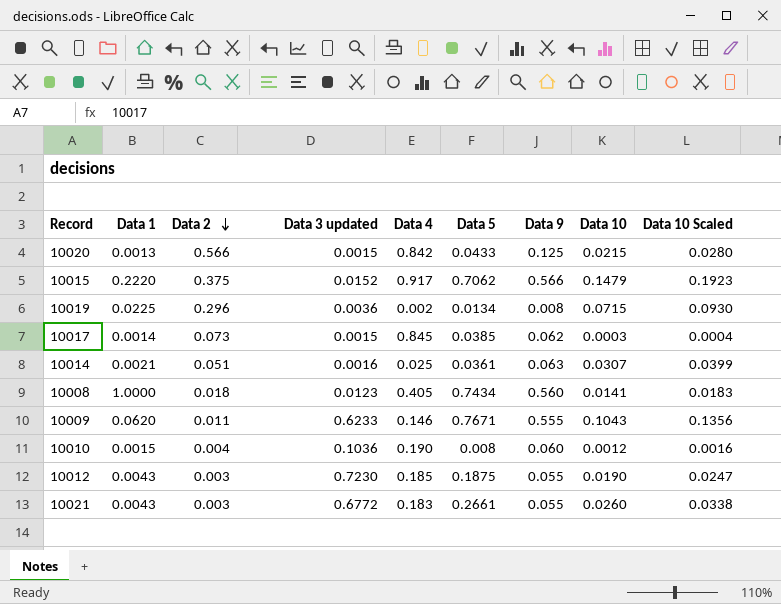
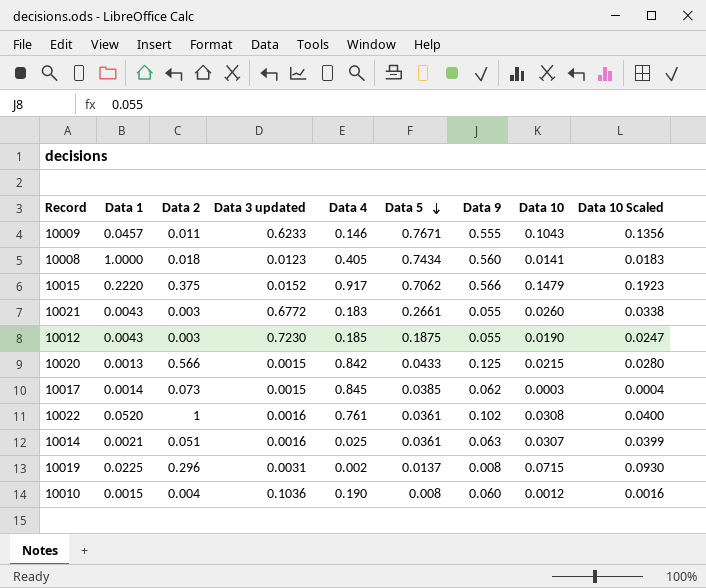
row order: Data 2 descending -> Data 5 descending
10009 | Data 1: 0.0620 -> 0.0457
row 10022: none -> 0.0520 | 1 | 0.0016 | 0.761 | 0.0361 | 0.102 | 0.0308 | 0.0400
10019 | Data 3 updated: 0.0036 -> 0.0031
10019 | Data 5: 0.0134 -> 0.0137

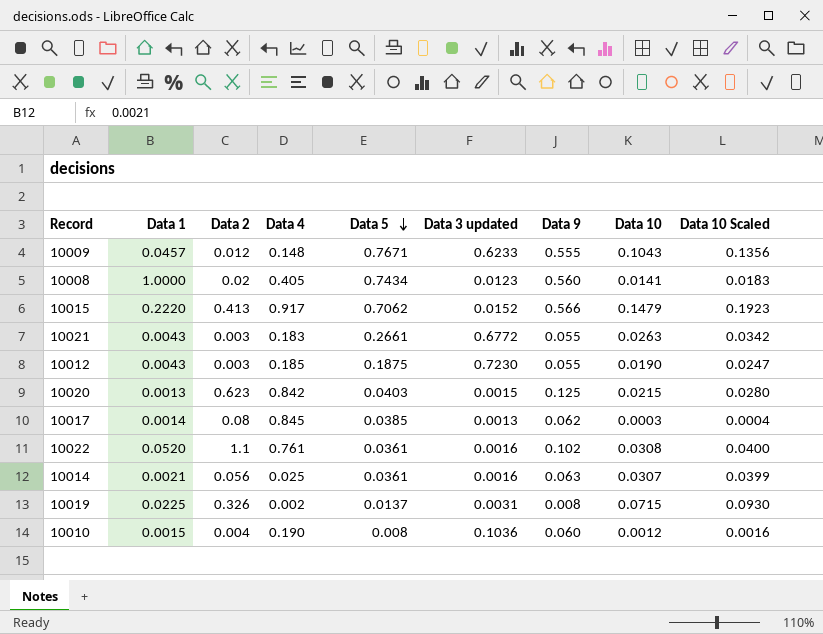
column Data 3 updated | position: 4 -> 6
10009 | Data 2: 0.011 -> 0.012
10009 | Data 4: 0.146 -> 0.148
10008 | Data 2: 0.018 -> 0.02
10015 | Data 2: 0.375 -> 0.413
10021 | Data 10: 0.0260 -> 0.0263
10021 | Data 10 Scaled: 0.0338 -> 0.0342
10020 | Data 2: 0.566 -> 0.623
10020 | Data 5: 0.0433 -> 0.0403
10017 | Data 2: 0.073 -> 0.08
10017 | Data 3 updated: 0.0015 -> 0.0013
10022 | Data 2: 1 -> 1.1
10014 | Data 2: 0.051 -> 0.056
10019 | Data 2: 0.296 -> 0.326

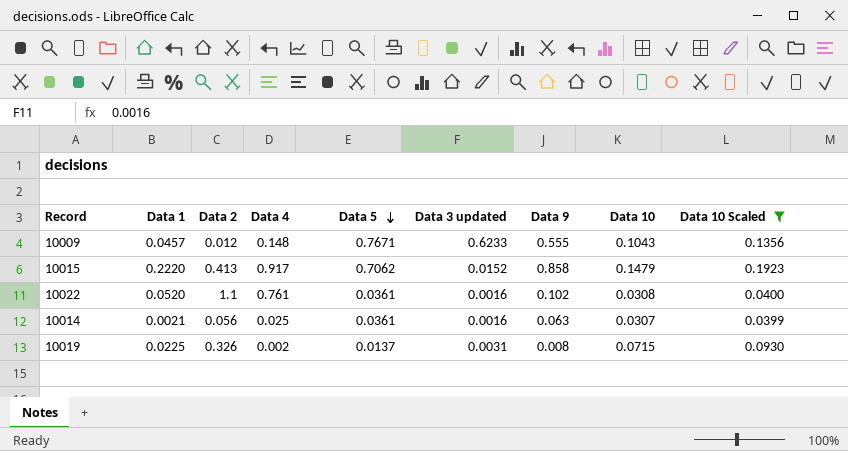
filter: none -> Data 10 Scaled >= 0.0399
10015 | Data 9: 0.566 -> 0.858

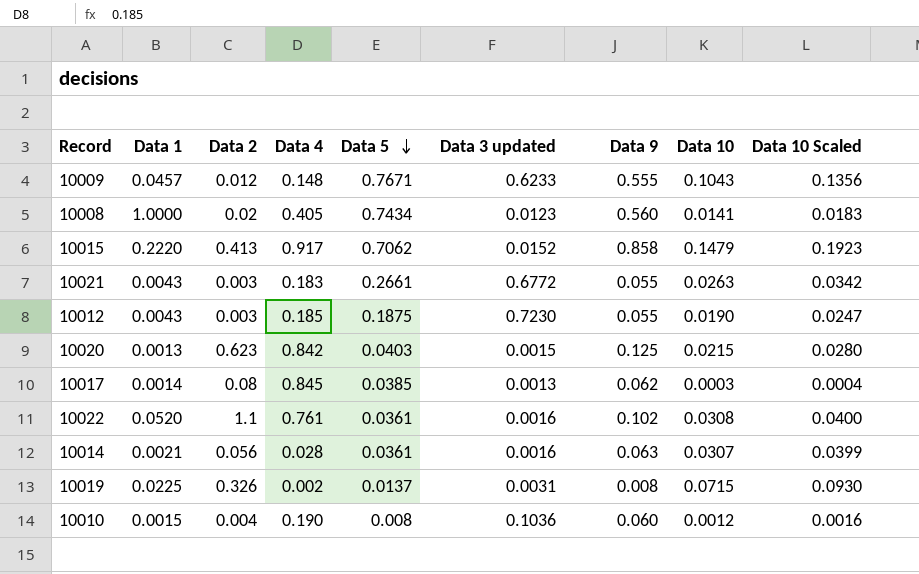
filter: Data 10 Scaled >= 0.0399 -> none
10014 | Data 4: 0.025 -> 0.028

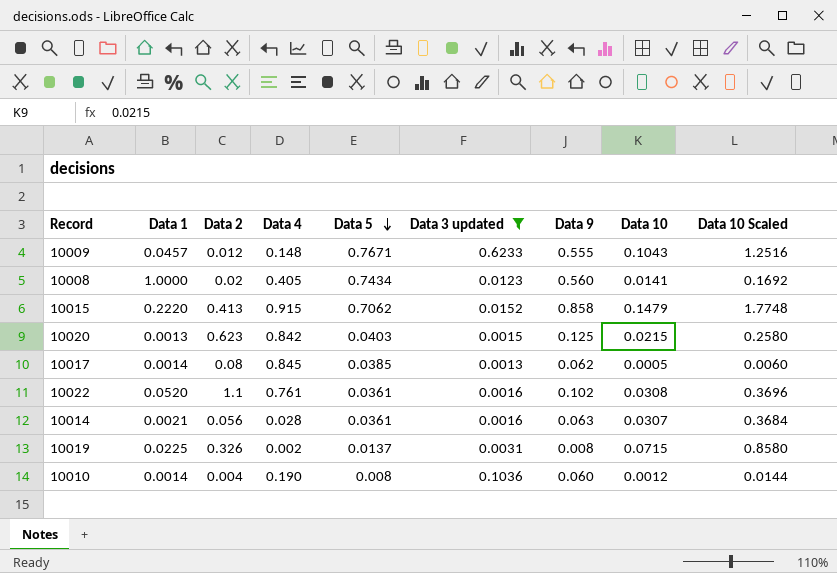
filter: none -> Data 3 updated <= 0.6233
column Data 10 Scaled | formula: [Data 10] * 1.3 -> [Data 10] * 12
10015 | Data 4: 0.917 -> 0.915
10017 | Data 10: 0.0003 -> 0.0005
10010 | Data 1: 0.0015 -> 0.0014

